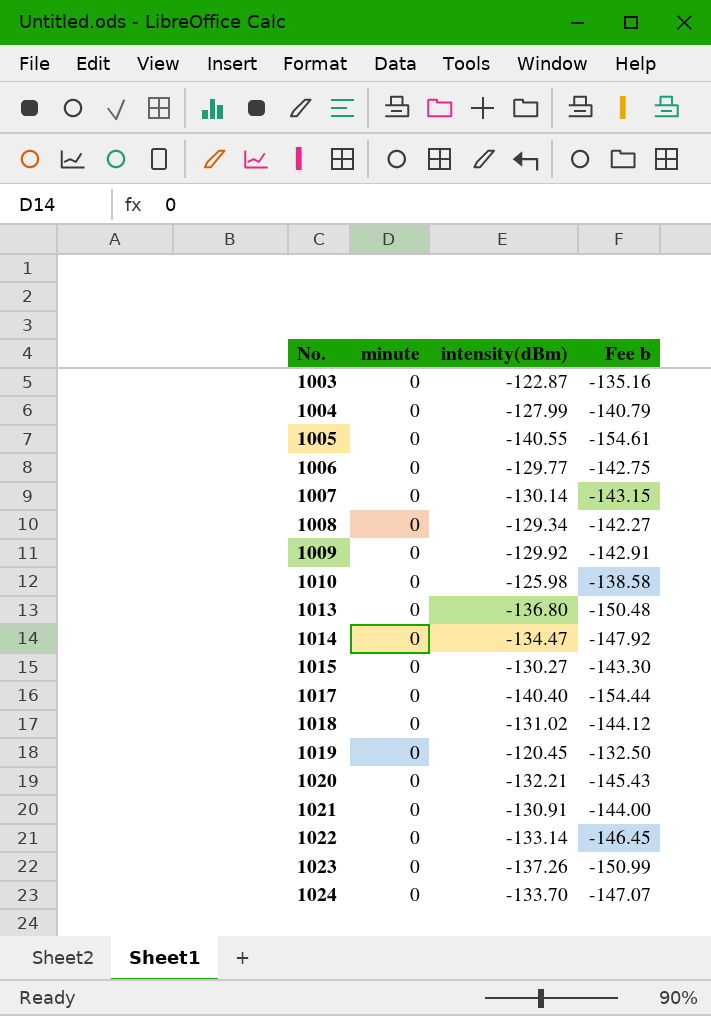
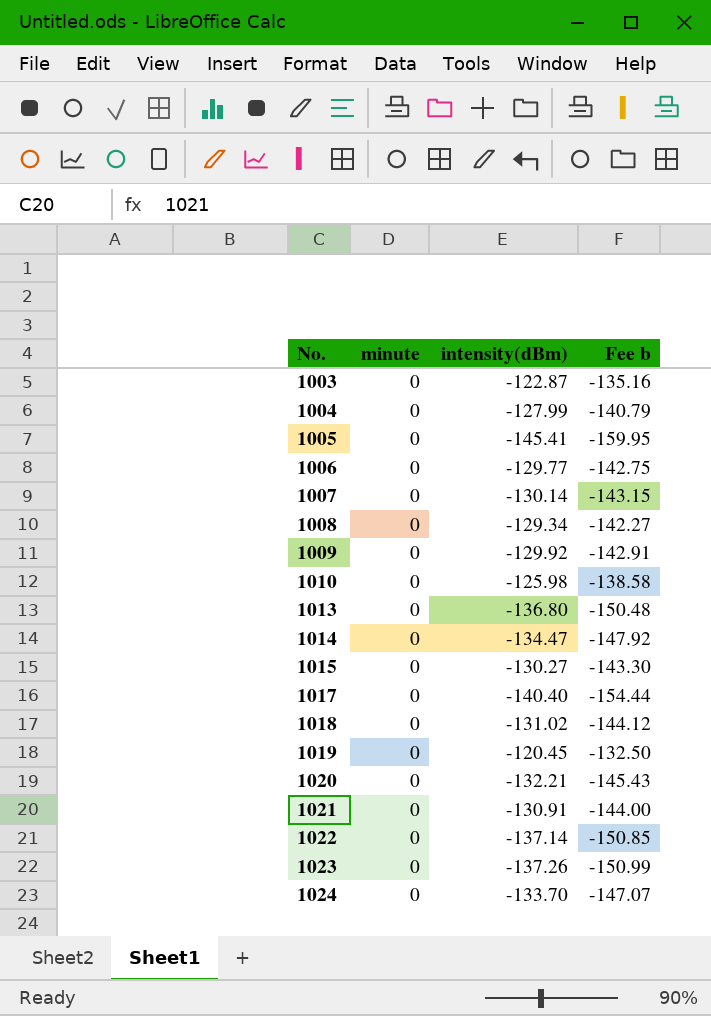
1005 | intensity(dBm): -140.55 -> -145.41
1005 | Fee b: -154.61 -> -159.95
1022 | intensity(dBm): -133.14 -> -137.14
1022 | Fee b: -146.45 -> -150.85

